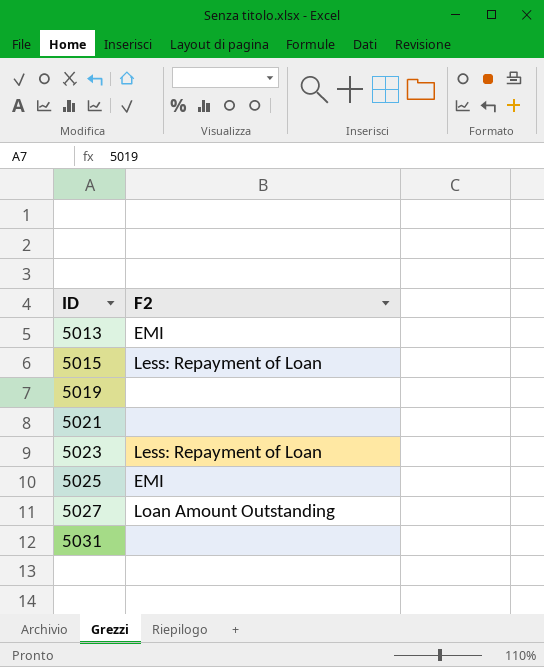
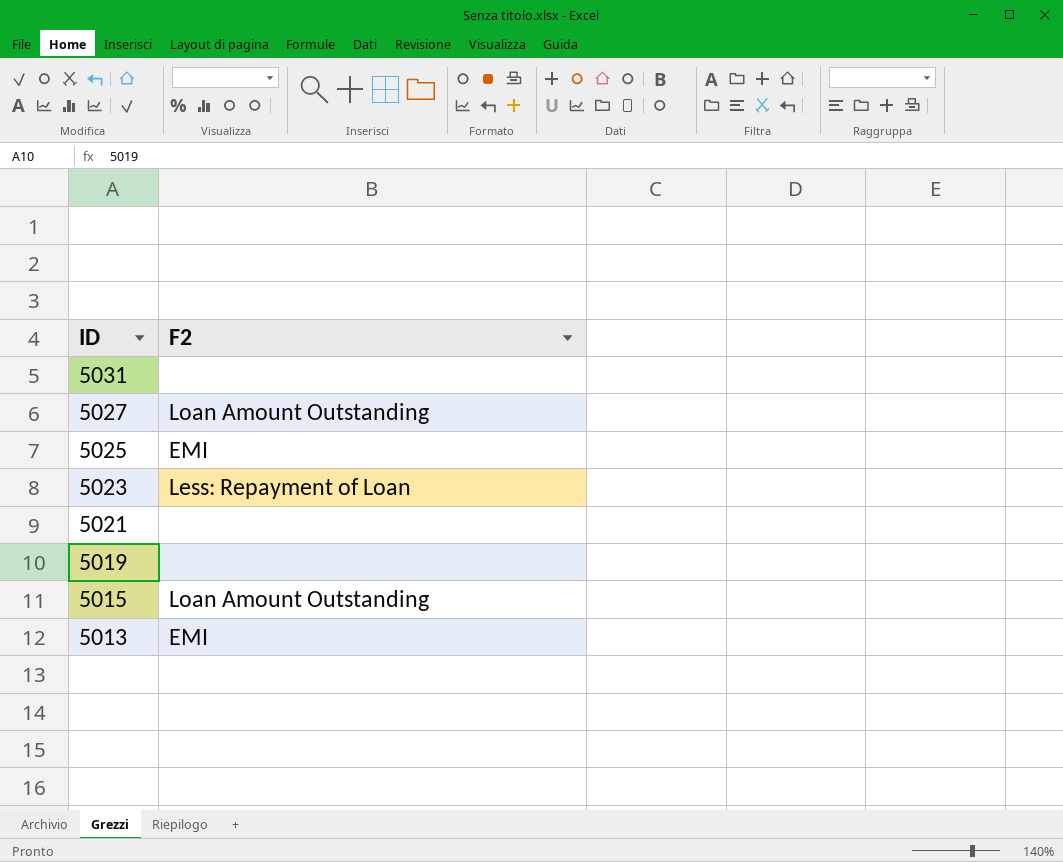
row order: ID ascending -> ID descending
5015 | F2: Less: Repayment of Loan -> Loan Amount Outstanding

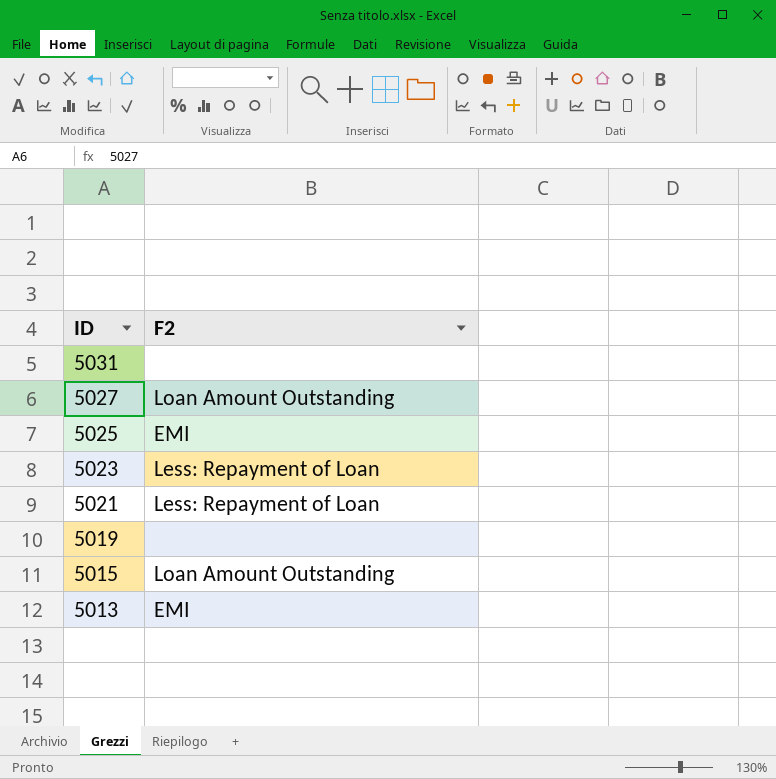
5021 | F2: none -> Less: Repayment of Loan

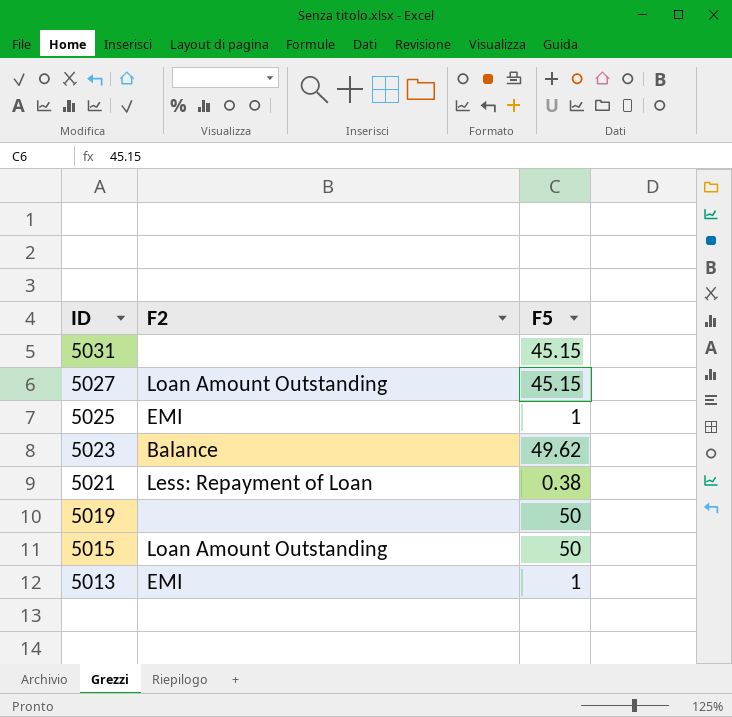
column F5 | position: none -> 3
5023 | F2: Less: Repayment of Loan -> Balance

